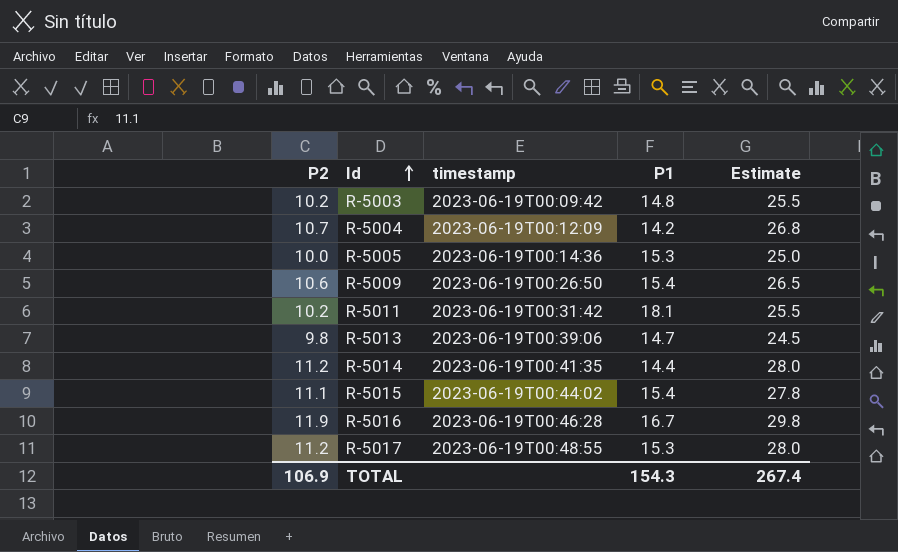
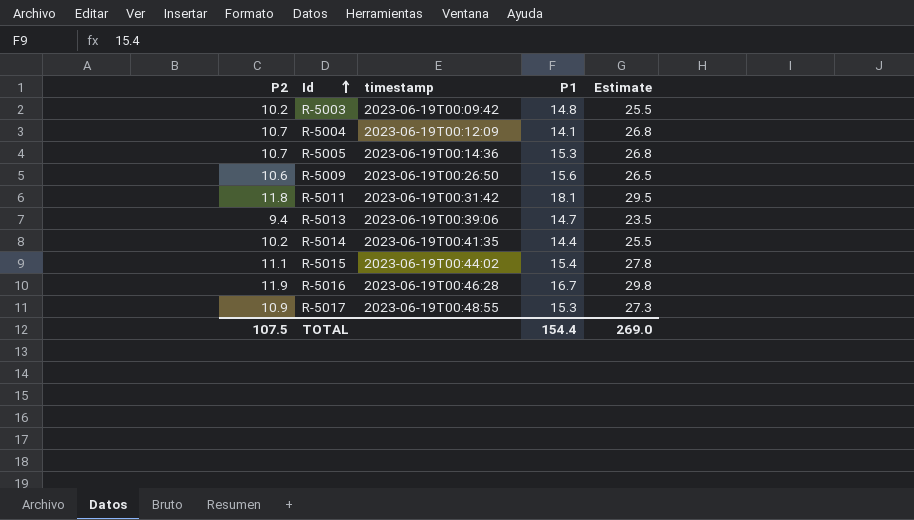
R-5004 | P1: 14.2 -> 14.1
R-5005 | P2: 10.0 -> 10.7
R-5005 | Estimate: 25.0 -> 26.8
R-5009 | P1: 15.4 -> 15.6
R-5011 | P2: 10.2 -> 11.8
R-5011 | Estimate: 25.5 -> 29.5
R-5013 | P2: 9.8 -> 9.4
R-5013 | Estimate: 24.5 -> 23.5
R-5014 | P2: 11.2 -> 10.2
R-5014 | Estimate: 28.0 -> 25.5
R-5017 | P2: 11.2 -> 10.9
R-5017 | Estimate: 28.0 -> 27.3
TOTAL | P2: 106.9 -> 107.5
TOTAL | P1: 154.3 -> 154.4
TOTAL | Estimate: 267.4 -> 269.0

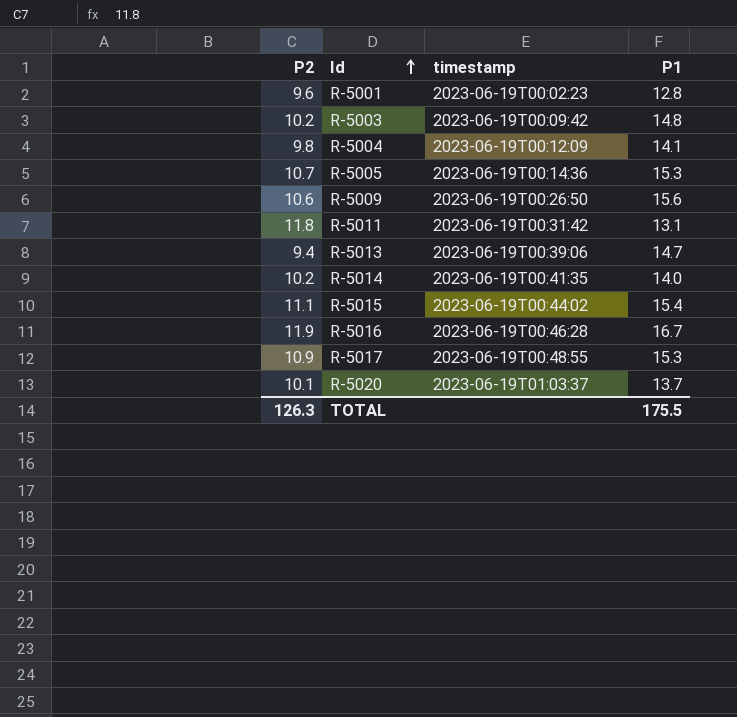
column Estimate | formula: [P2] * 2.5 -> none
row R-5001: none -> 9.6 | 2023-06-19T00:02:23 | 12.8
R-5004 | P2: 10.7 -> 9.8
R-5011 | P1: 18.1 -> 13.1
R-5014 | P1: 14.4 -> 14.0
row R-5020: none -> 10.1 | 2023-06-19T01:03:37 | 13.7
TOTAL | P2: 107.5 -> 126.3
TOTAL | P1: 154.4 -> 175.5

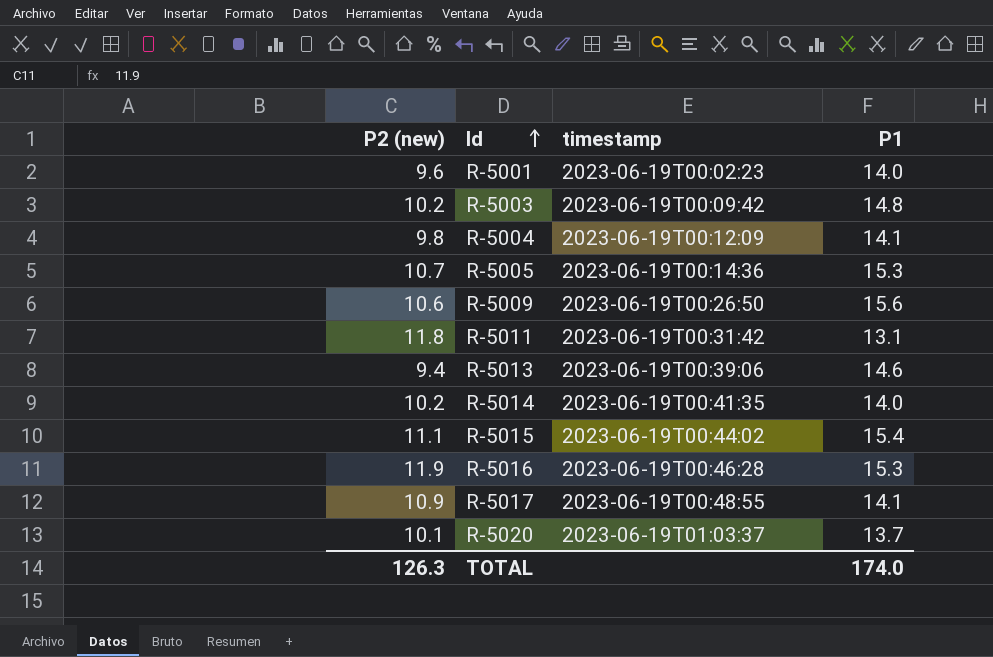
column name: P2 -> P2 (new)
R-5001 | P1: 12.8 -> 14.0
R-5013 | P1: 14.7 -> 14.6
R-5016 | P1: 16.7 -> 15.3
R-5017 | P1: 15.3 -> 14.1
TOTAL | P1: 175.5 -> 174.0

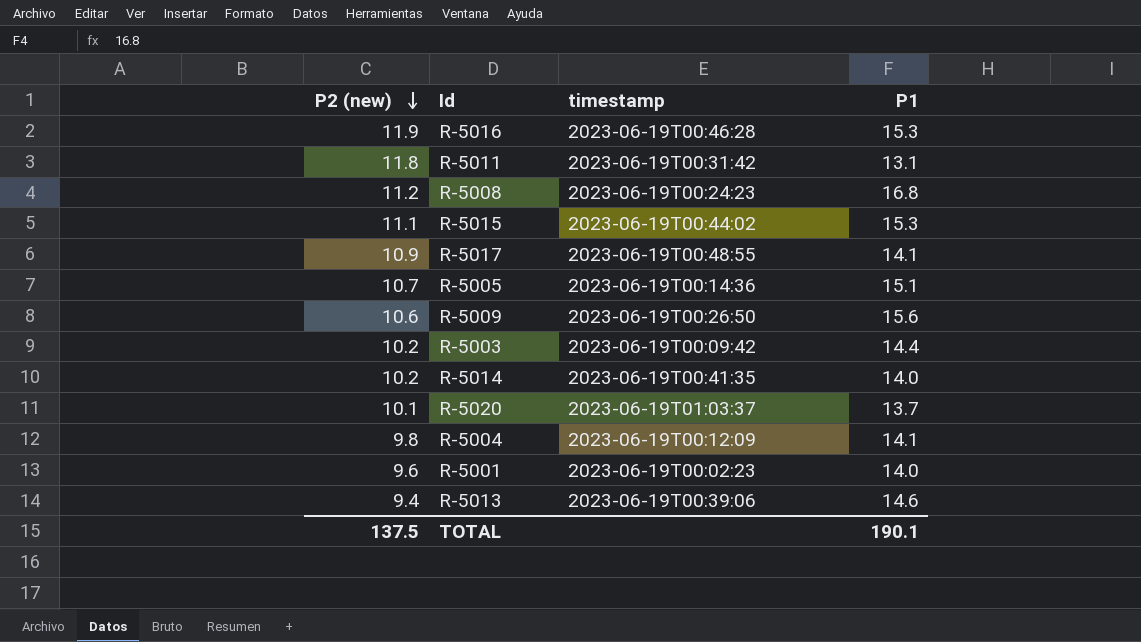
row order: Id ascending -> P2 (new) descending
row R-5008: none -> 11.2 | 2023-06-19T00:24:23 | 16.8
R-5015 | P1: 15.4 -> 15.3
R-5005 | P1: 15.3 -> 15.1
R-5003 | P1: 14.8 -> 14.4
TOTAL | P2 (new): 126.3 -> 137.5
TOTAL | P1: 174.0 -> 190.1

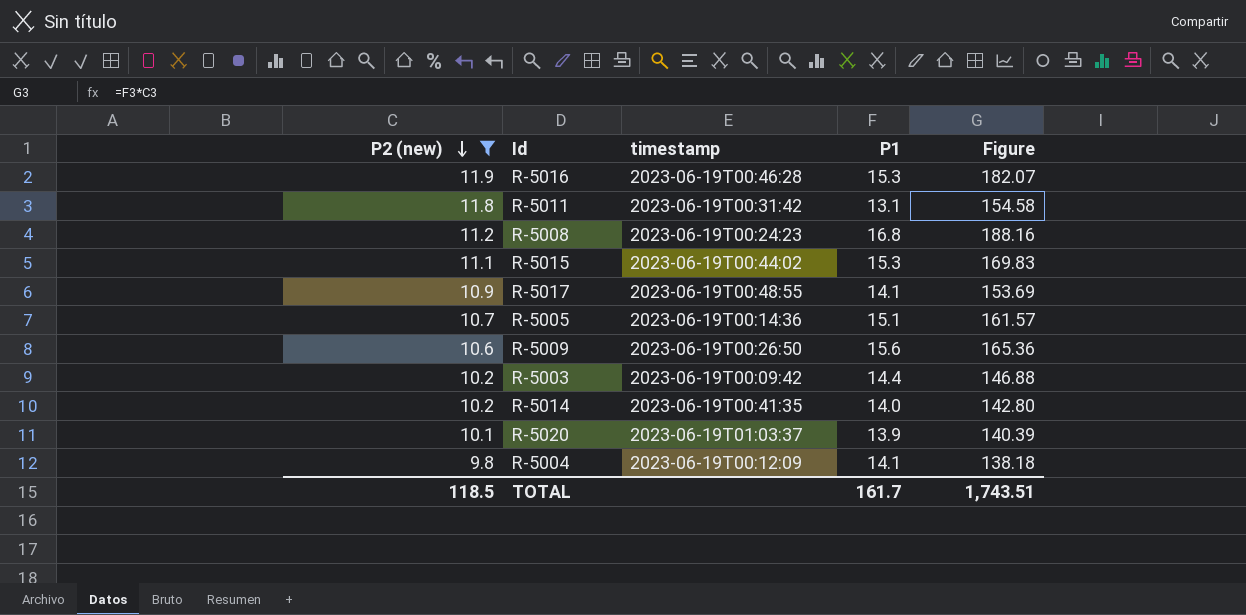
filter: none -> P2 (new) >= 9.8
column Figure | formula: none -> [P2 (new)] * [P1]
R-5020 | P1: 13.7 -> 13.9
TOTAL | P2 (new): 137.5 -> 118.5
TOTAL | P1: 190.1 -> 161.7

